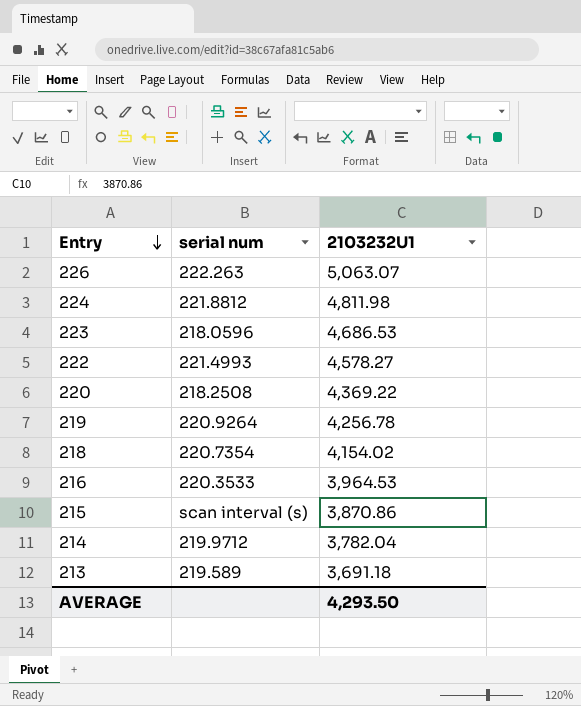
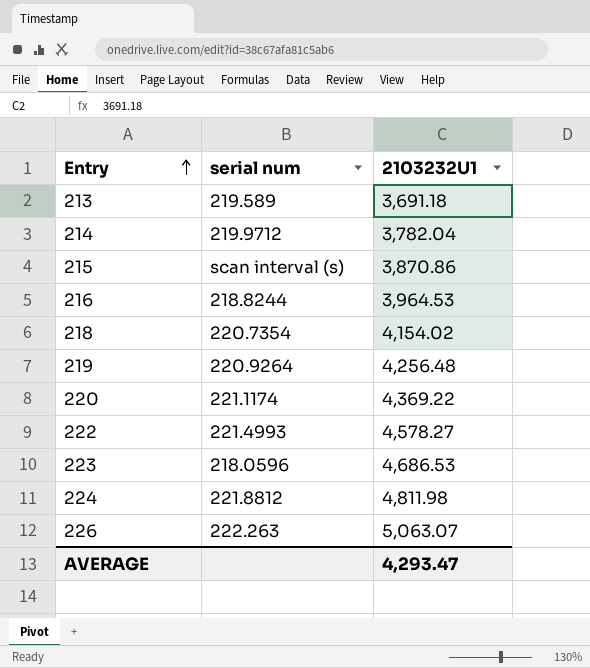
row order: Entry descending -> Entry ascending
216 | serial num: 220.3533 -> 218.8244
219 | 2103232U1: 4,256.78 -> 4,256.48
220 | serial num: 218.2508 -> 221.1174
AVERAGE | 2103232U1: 4,293.50 -> 4,293.47

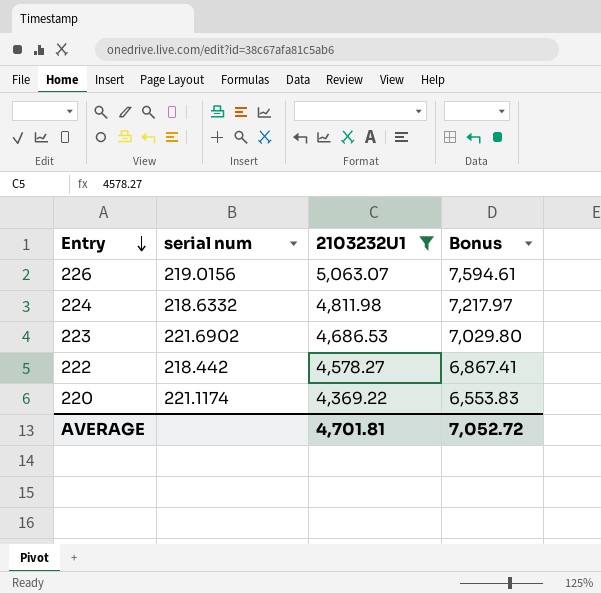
filter: none -> 2103232U1 >= 4,369.22
row order: Entry ascending -> Entry descending
column Bonus | formula: none -> [2103232U1] * 1.5
226 | serial num: 222.263 -> 219.0156
224 | serial num: 221.8812 -> 218.6332
223 | serial num: 218.0596 -> 221.6902
222 | serial num: 221.4993 -> 218.442
AVERAGE | 2103232U1: 4,293.47 -> 4,701.81

